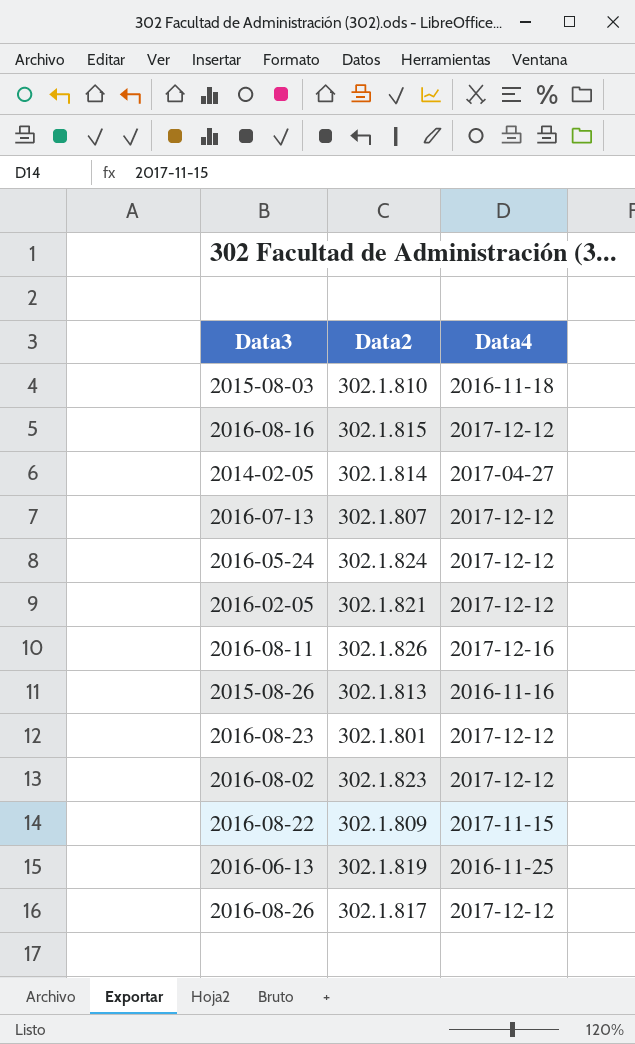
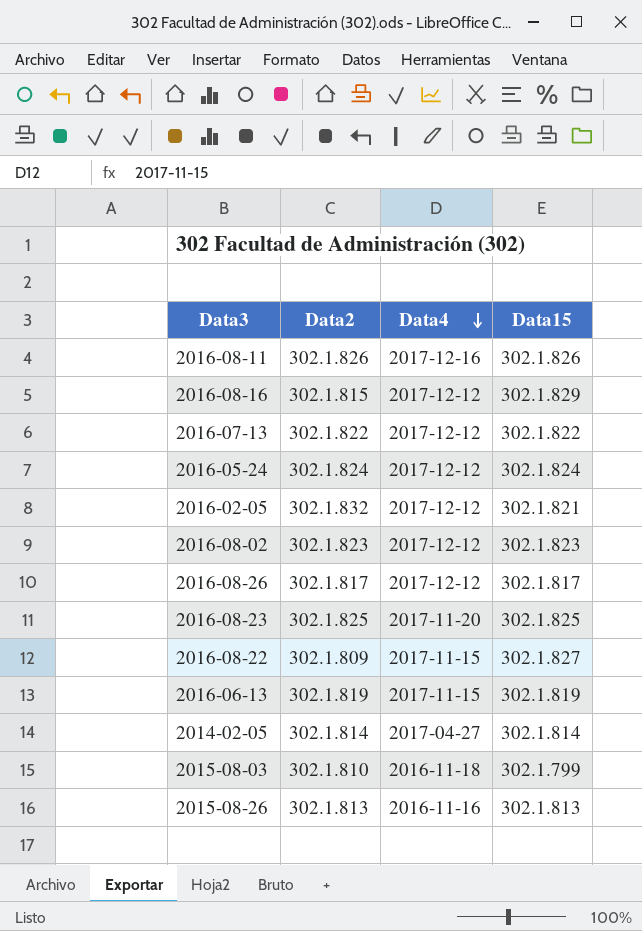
row order: none -> Data4 descending
column Data15 | position: none -> 4
2016-07-13 | Data2: 302.1.807 -> 302.1.822
2016-02-05 | Data2: 302.1.821 -> 302.1.832
2016-08-23 | Data2: 302.1.801 -> 302.1.825
2016-08-23 | Data4: 2017-12-12 -> 2017-11-20
2016-06-13 | Data4: 2016-11-25 -> 2017-11-15

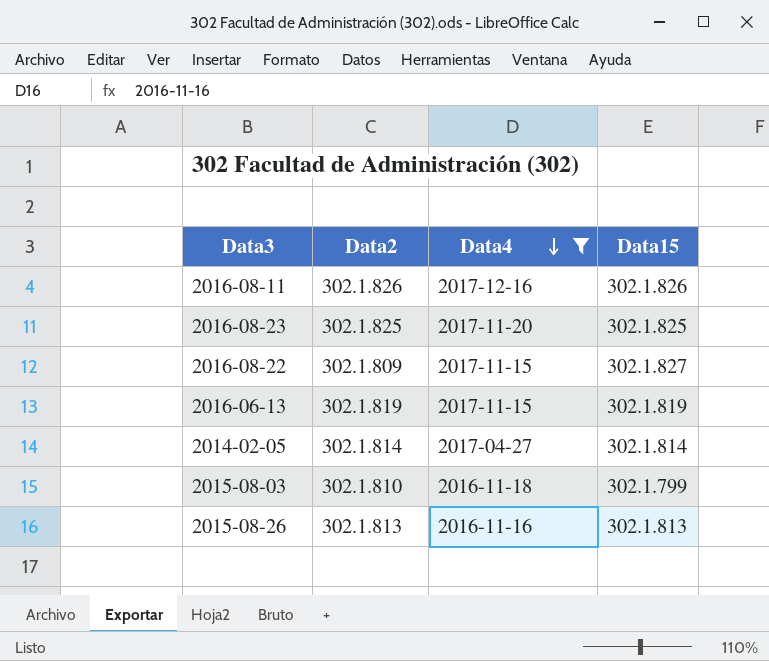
filter: none -> Data4 != 2017-12-12

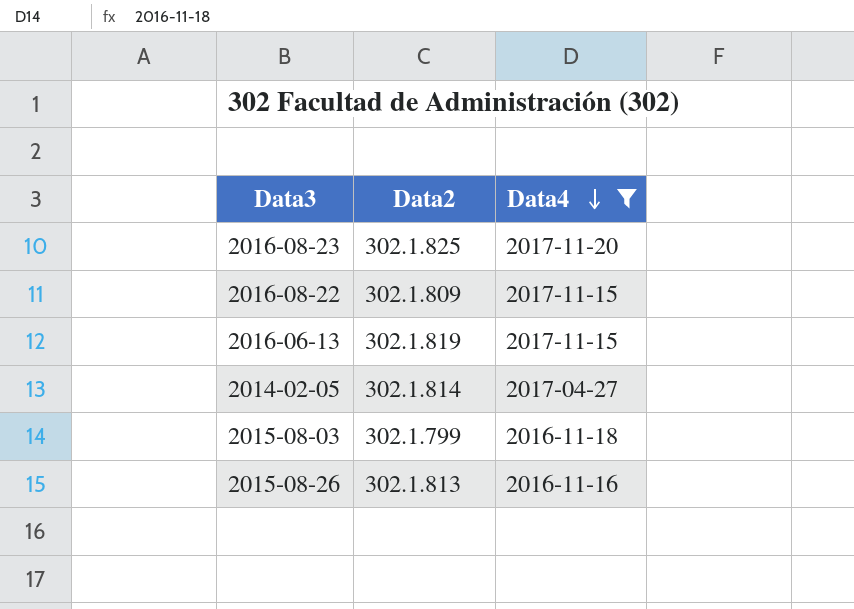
column Data15 | position: 4 -> none
row 2016-08-11: 302.1.826 | 2017-12-16 | 302.1.826 -> none
2015-08-03 | Data2: 302.1.810 -> 302.1.799

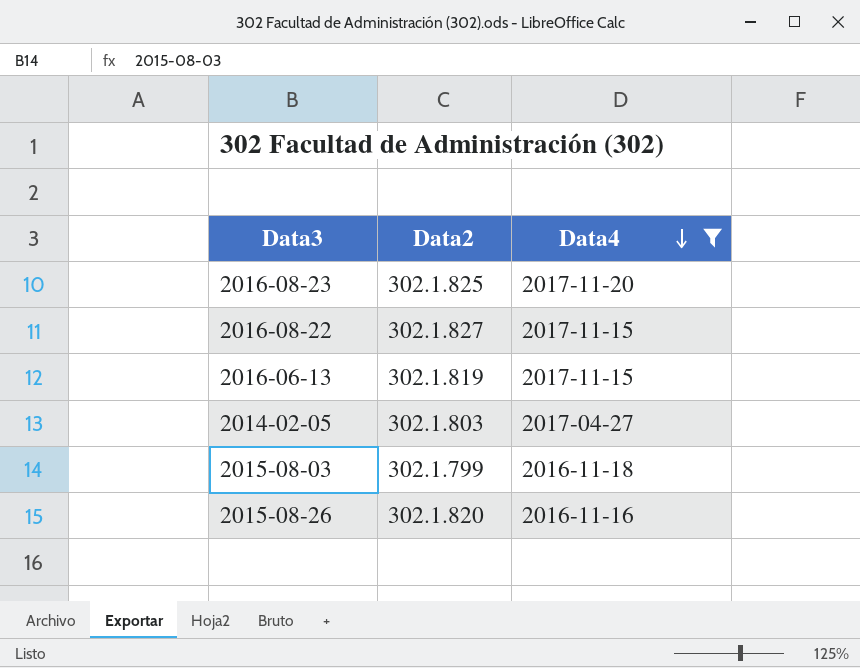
2016-08-22 | Data2: 302.1.809 -> 302.1.827
2014-02-05 | Data2: 302.1.814 -> 302.1.803
2015-08-26 | Data2: 302.1.813 -> 302.1.820

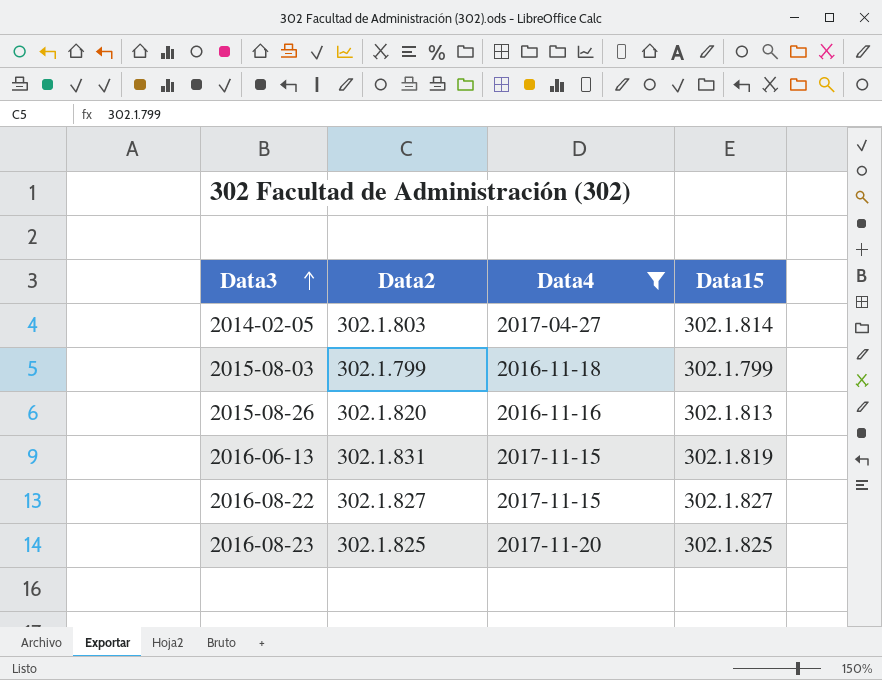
row order: Data4 descending -> Data3 ascending
column Data15 | position: none -> 4
2016-06-13 | Data2: 302.1.819 -> 302.1.831

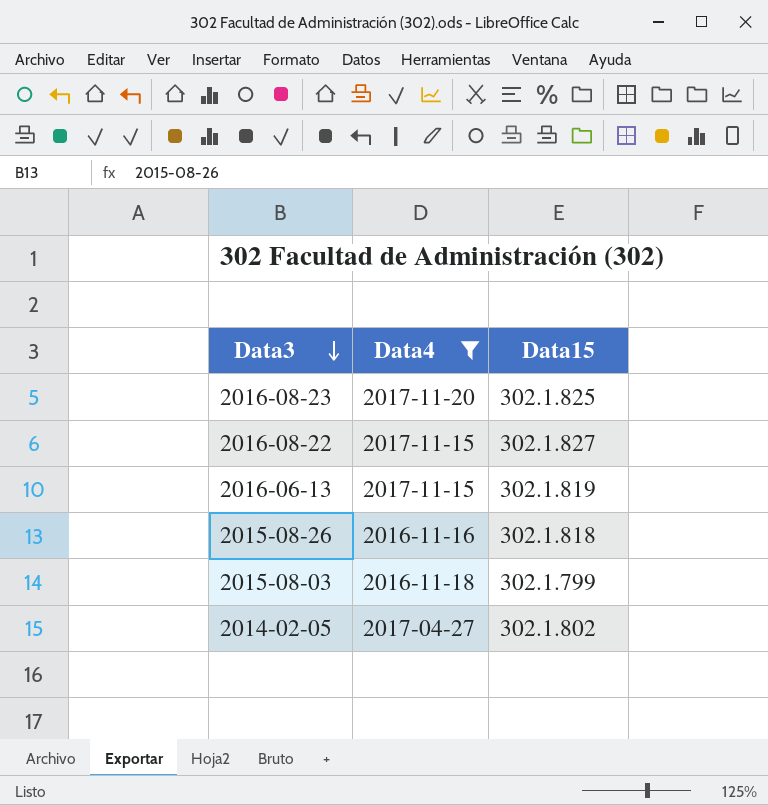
row order: Data3 ascending -> Data3 descending
column Data2 | position: 2 -> none
2015-08-26 | Data15: 302.1.813 -> 302.1.818
2014-02-05 | Data15: 302.1.814 -> 302.1.802

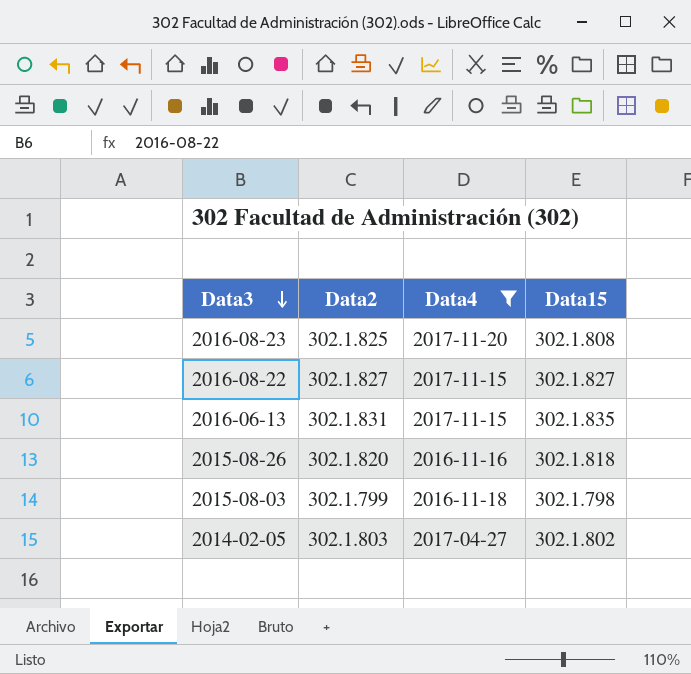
column Data2 | position: none -> 2
2016-08-23 | Data15: 302.1.825 -> 302.1.808
2016-06-13 | Data15: 302.1.819 -> 302.1.835
2015-08-03 | Data15: 302.1.799 -> 302.1.798

